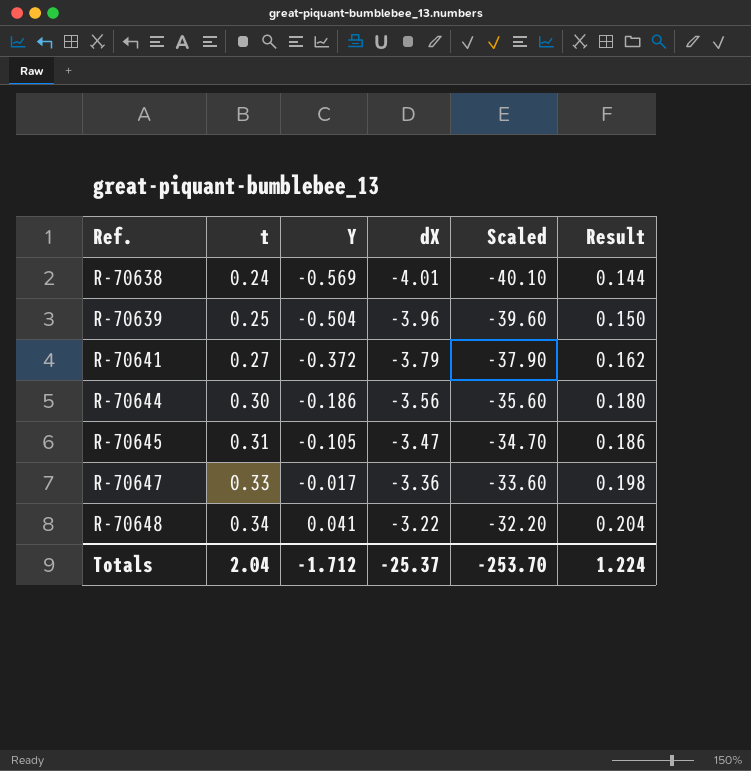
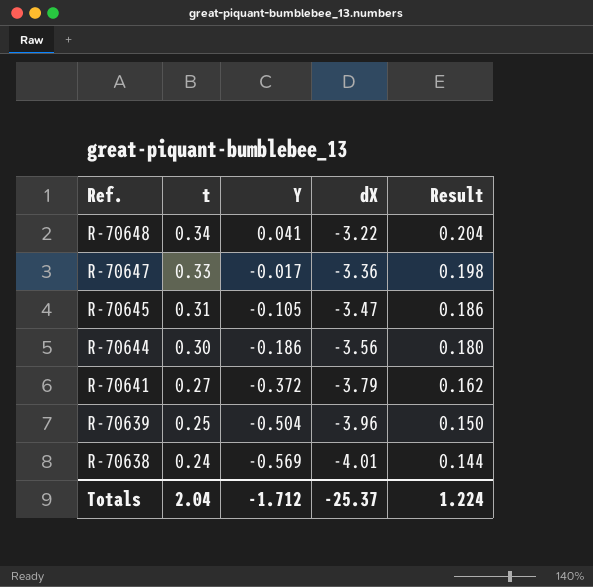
row order: Ref. ascending -> Ref. descending
column Scaled | formula: [dX] * 10 -> none

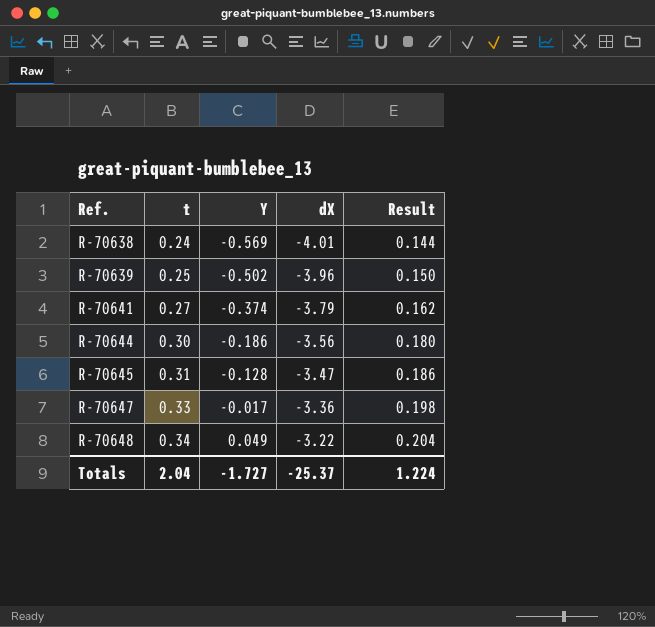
row order: Ref. descending -> Ref. ascending
R-70639 | Y: -0.504 -> -0.502
R-70641 | Y: -0.372 -> -0.374
R-70645 | Y: -0.105 -> -0.128
R-70648 | Y: 0.041 -> 0.049
Totals | Y: -1.712 -> -1.727

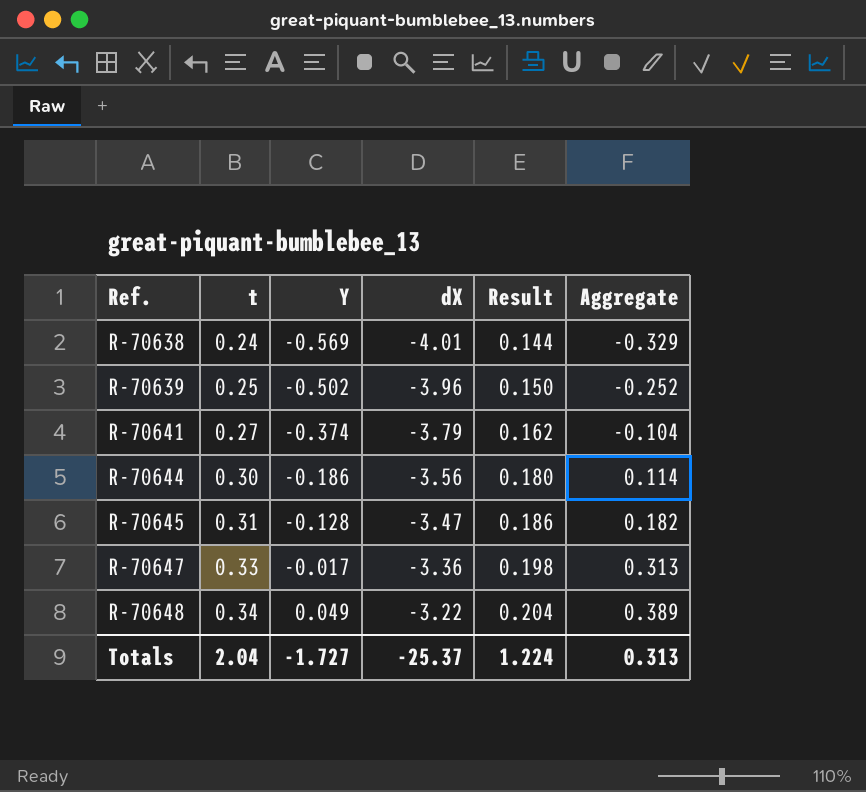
column Aggregate | formula: none -> [t] + [Y]

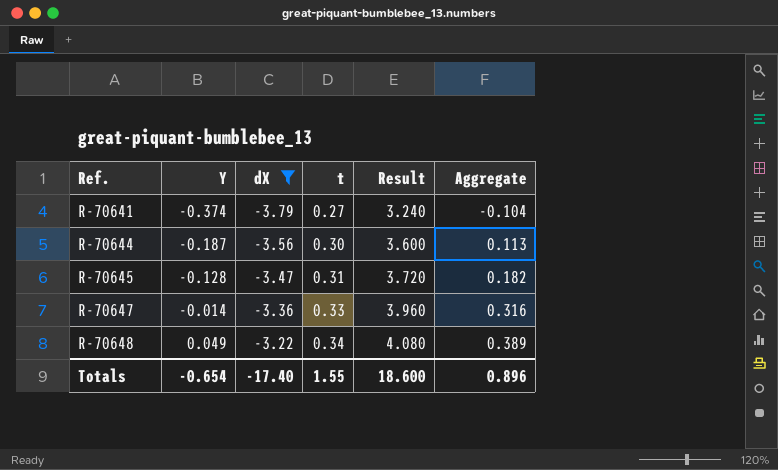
filter: none -> dX >= -3.79
column t | position: 2 -> 4
column Result | formula: [t] * 0.6 -> [t] * 12
R-70644 | Y: -0.186 -> -0.187
R-70644 | Aggregate: 0.114 -> 0.113
R-70647 | Y: -0.017 -> -0.014
R-70647 | Aggregate: 0.313 -> 0.316
Totals | Y: -1.727 -> -0.654
Totals | dX: -25.37 -> -17.40
Totals | t: 2.04 -> 1.55
Totals | Result: 1.224 -> 18.600
Totals | Aggregate: 0.313 -> 0.896

